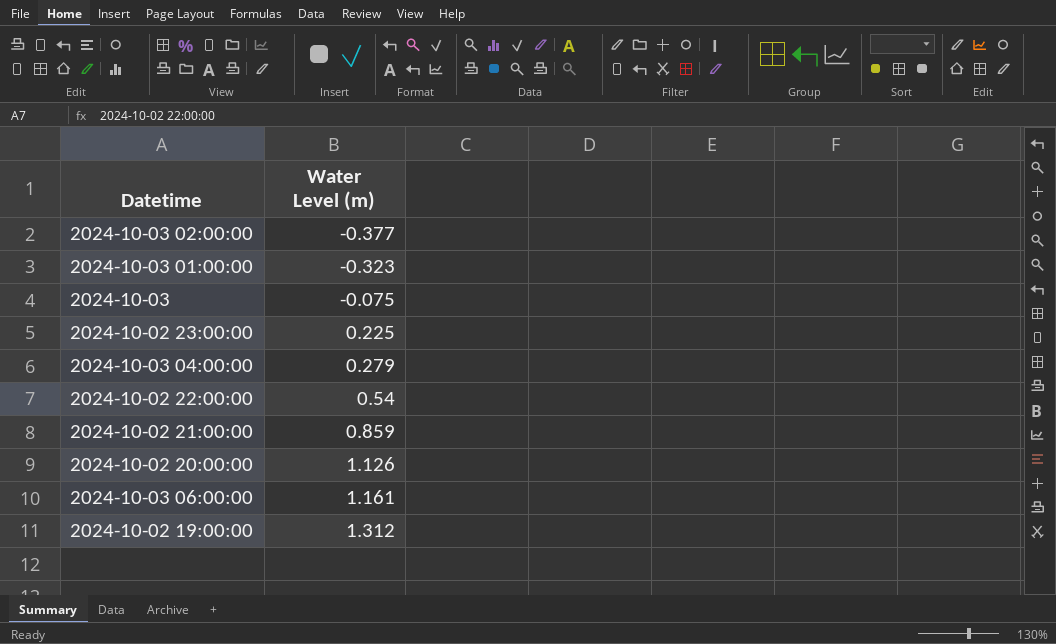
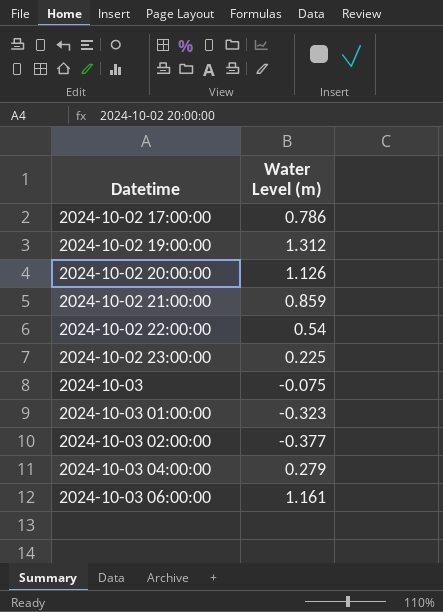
row order: Water Level (m) ascending -> Datetime ascending
row 2024-10-02 17:00:00: none -> 0.786

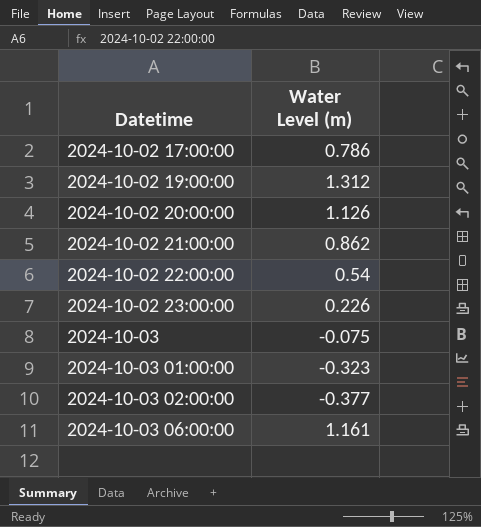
row 2024-10-03 04:00:00: 0.279 -> none
2024-10-02 21:00:00 | Water Level (m): 0.859 -> 0.862
2024-10-02 23:00:00 | Water Level (m): 0.225 -> 0.226

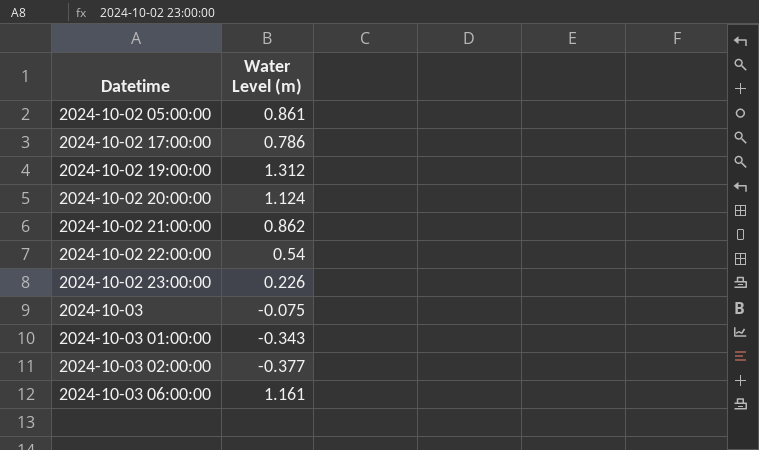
row 2024-10-02 05:00:00: none -> 0.861
2024-10-02 20:00:00 | Water Level (m): 1.126 -> 1.124
2024-10-03 01:00:00 | Water Level (m): -0.323 -> -0.343

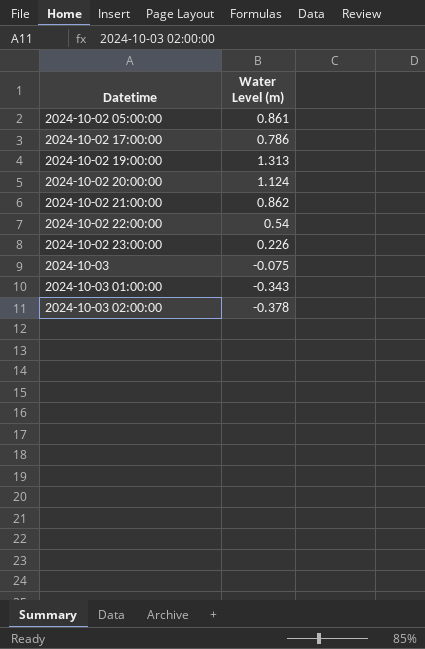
row 2024-10-03 06:00:00: 1.161 -> none
2024-10-02 19:00:00 | Water Level (m): 1.312 -> 1.313
2024-10-03 02:00:00 | Water Level (m): -0.377 -> -0.378

